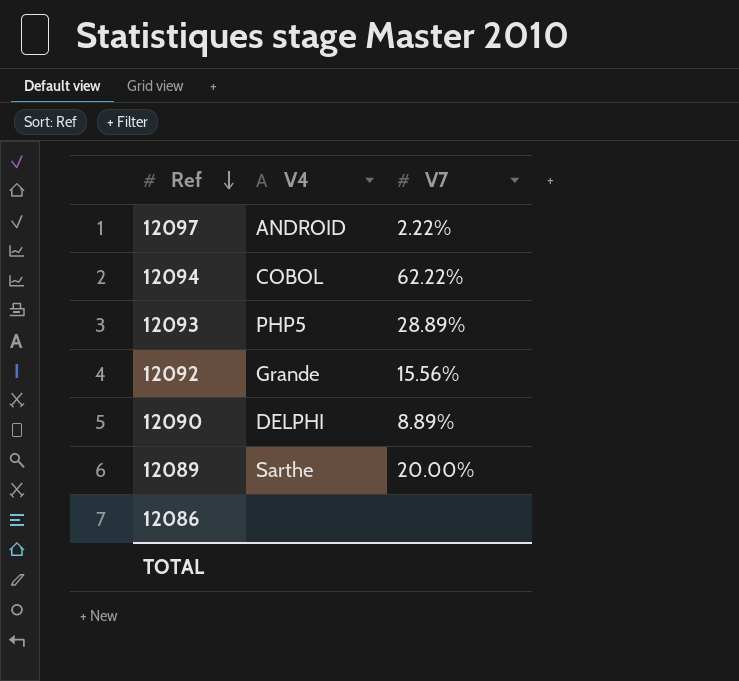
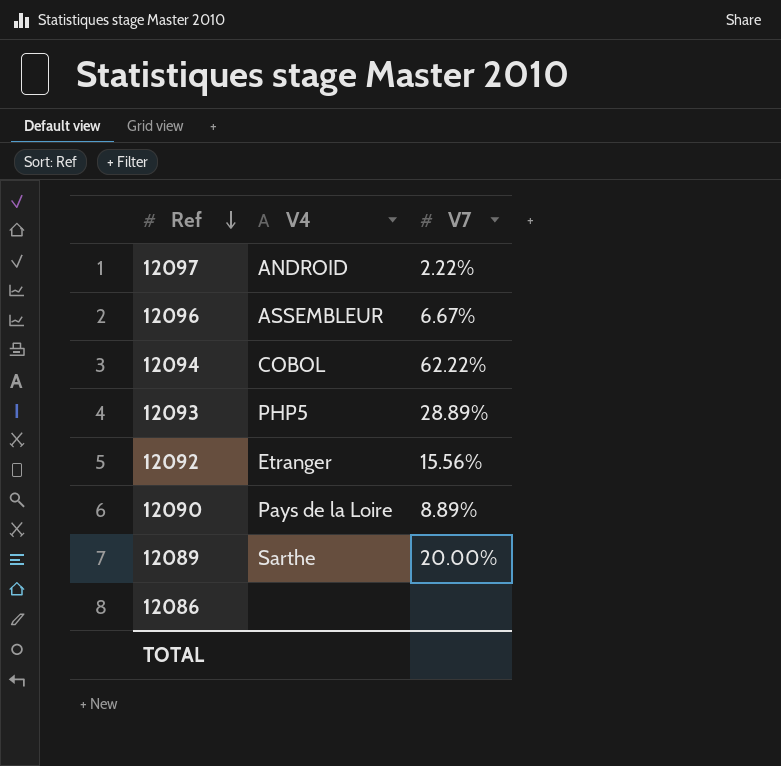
row 12096: none -> ASSEMBLEUR | 6.67%
12092 | V4: Grande -> Etranger
12090 | V4: DELPHI -> Pays de la Loire

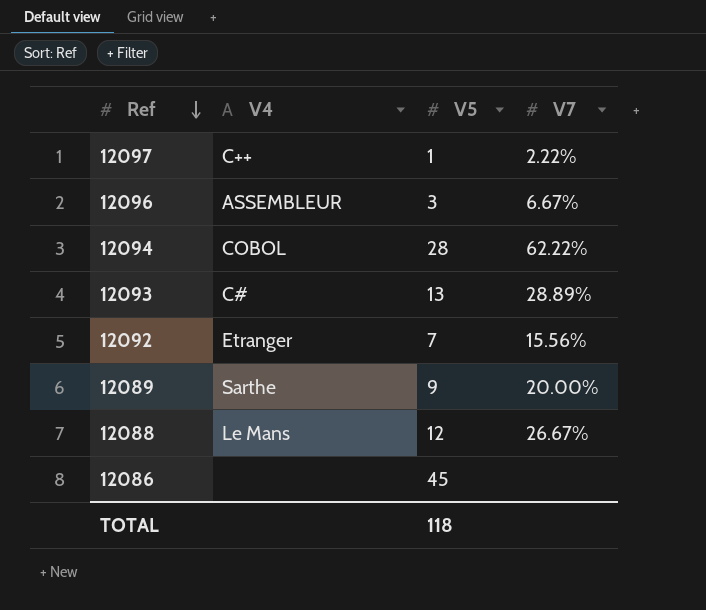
column V5 | position: none -> 3
row 12090: Pays de la Loire | 8.89% -> none
12097 | V4: ANDROID -> C++
12093 | V4: PHP5 -> C#
row 12088: none -> Le Mans | 12 | 26.67%

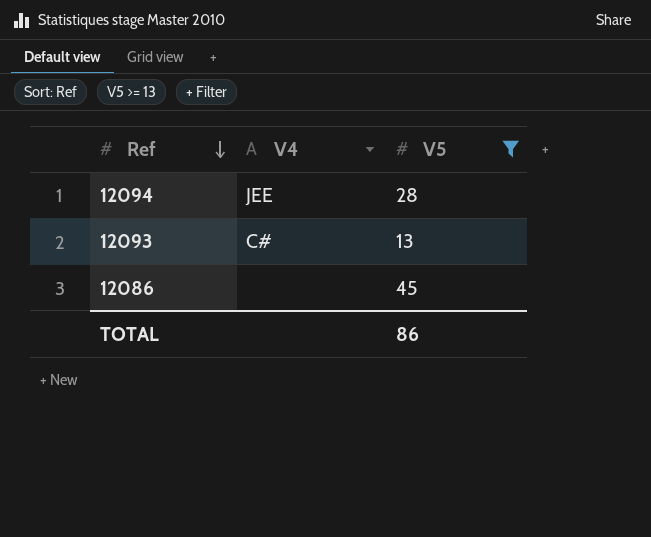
filter: none -> V5 >= 13
column V7 | position: 4 -> none
12094 | V4: COBOL -> JEE
TOTAL | V5: 118 -> 86

